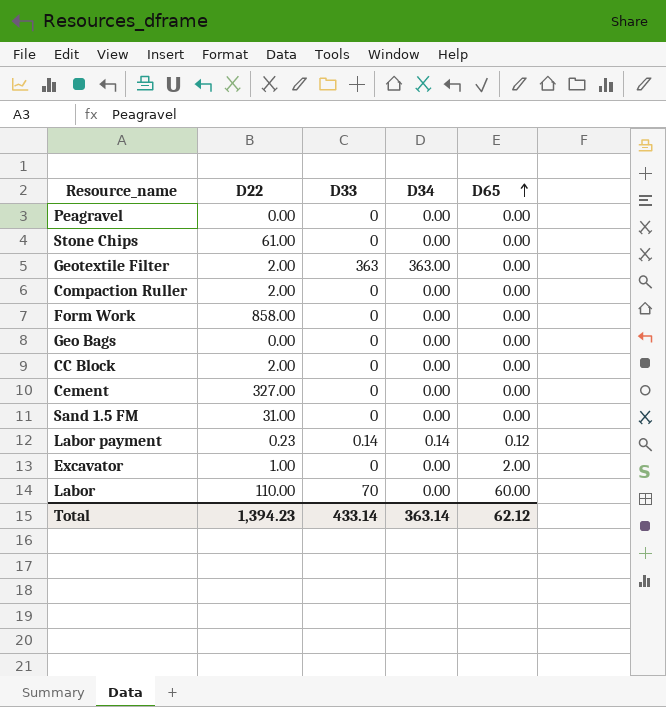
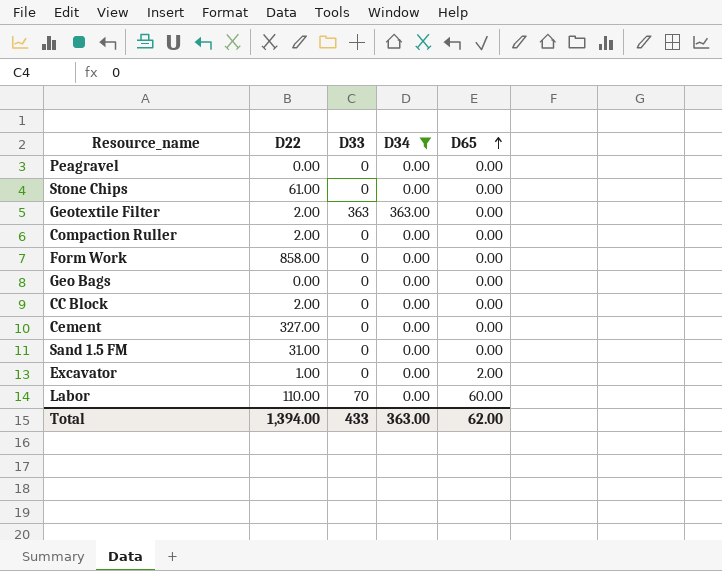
filter: none -> D34 != 0.14
Total | D22: 1,394.23 -> 1,394.00
Total | D33: 433.14 -> 433
Total | D34: 363.14 -> 363.00
Total | D65: 62.12 -> 62.00

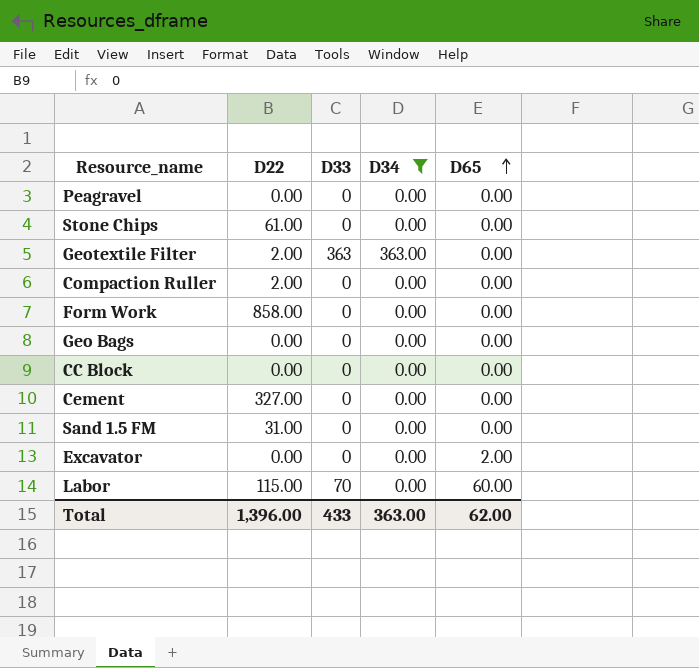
CC Block | D22: 2.00 -> 0.00
Excavator | D22: 1.00 -> 0.00
Labor | D22: 110.00 -> 115.00
Total | D22: 1,394.00 -> 1,396.00

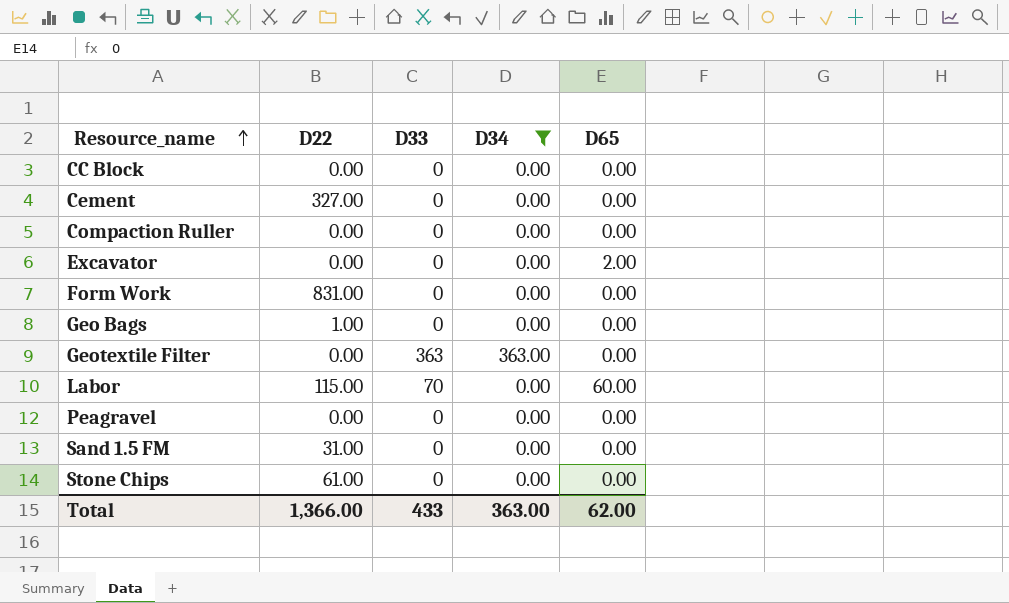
row order: D65 ascending -> Resource_name ascending
Compaction Ruller | D22: 2.00 -> 0.00
Form Work | D22: 858.00 -> 831.00
Geo Bags | D22: 0.00 -> 1.00
Geotextile Filter | D22: 2.00 -> 0.00
Total | D22: 1,396.00 -> 1,366.00

